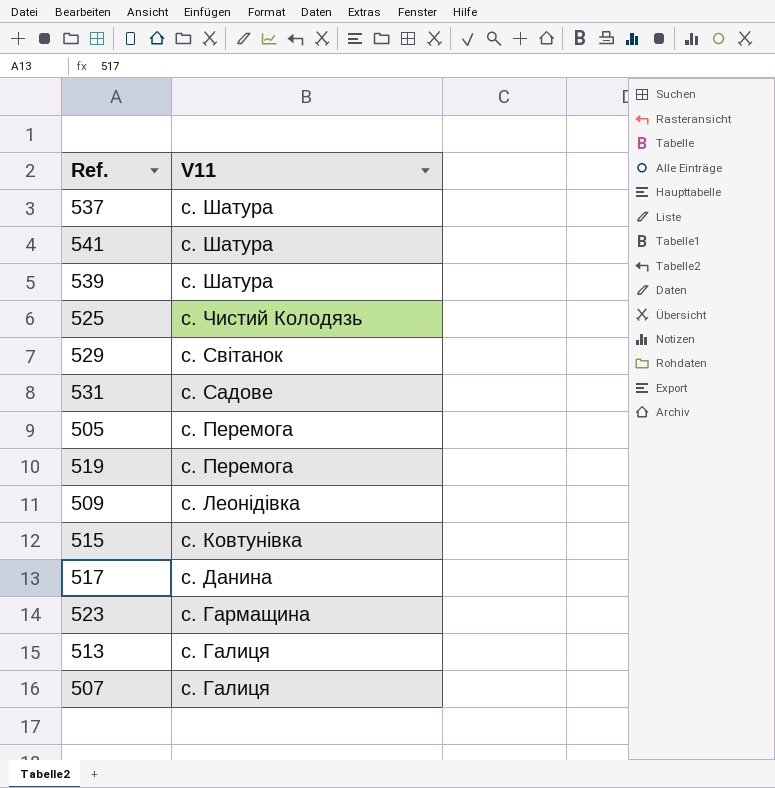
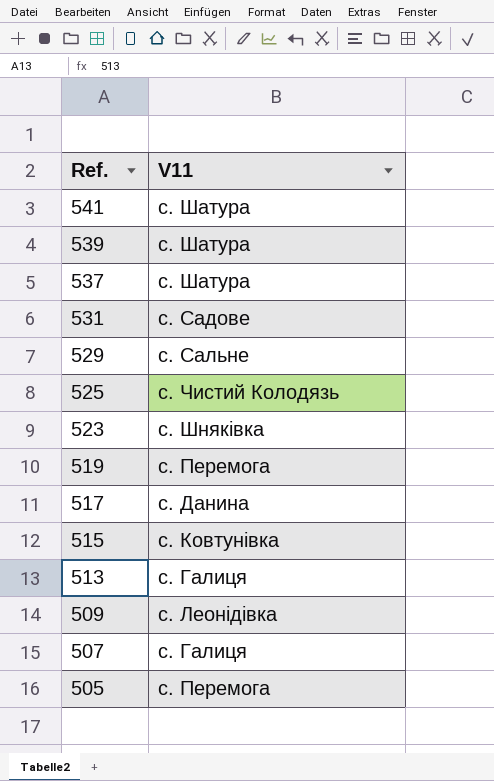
row order: V11 descending -> Ref. descending
529 | V11: с. Світанок -> с. Сальне
523 | V11: с. Гармащина -> с. Шняківка

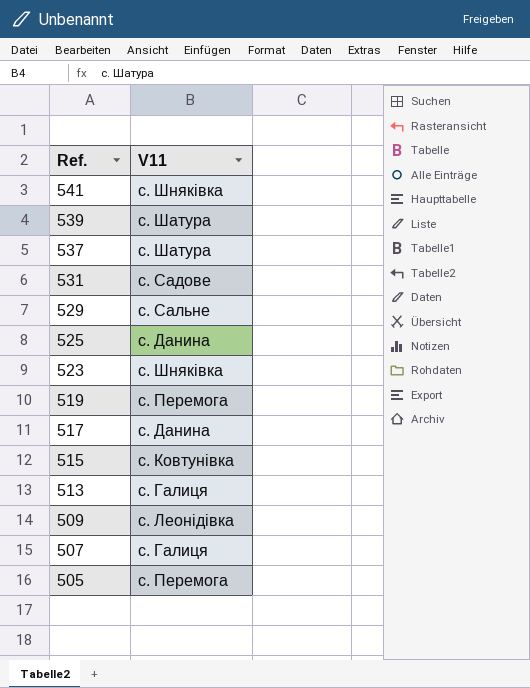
541 | V11: с. Шатура -> с. Шняківка
525 | V11: с. Чистий Колодязь -> с. Данина

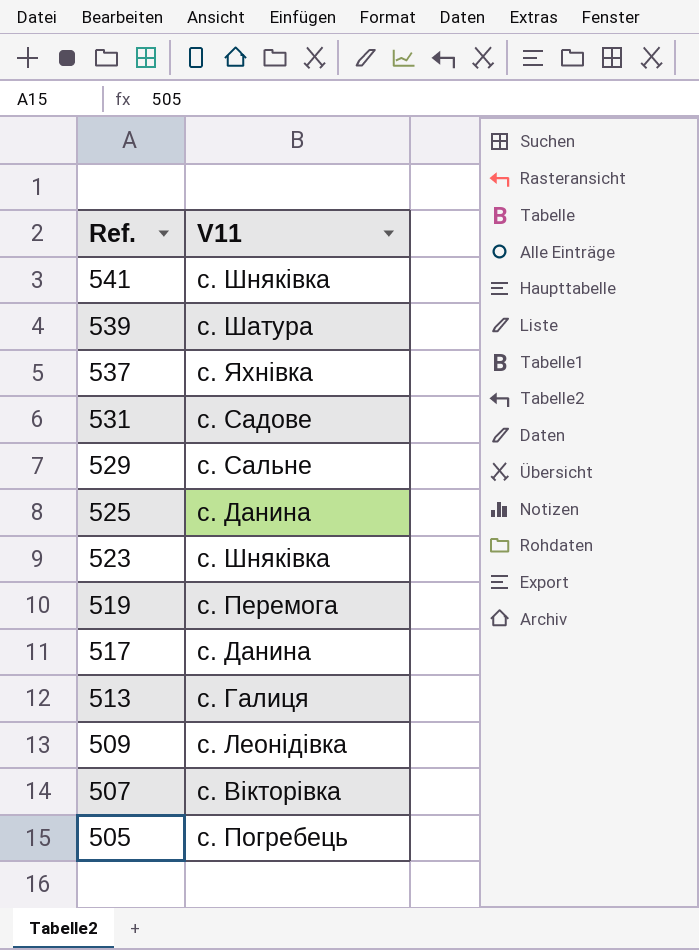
row 515: с. Ковтунівка -> none
537 | V11: с. Шатура -> с. Яхнівка
507 | V11: с. Галиця -> с. Вікторівка
505 | V11: с. Перемога -> с. Погребець

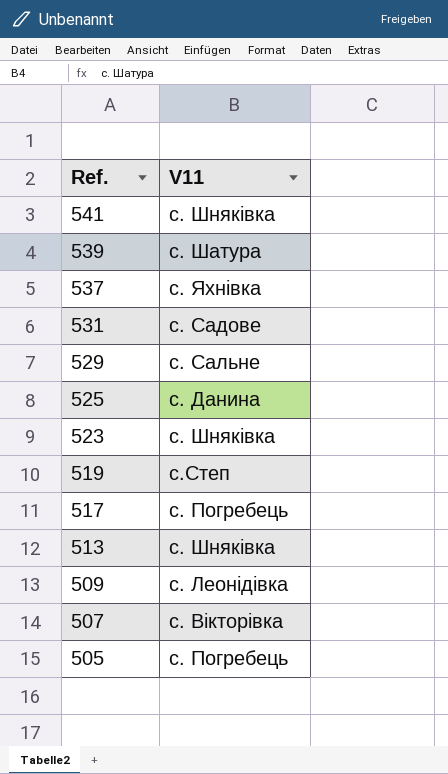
519 | V11: с. Перемога -> с.Степ
517 | V11: с. Данина -> с. Погребець
513 | V11: с. Галиця -> с. Шняківка

